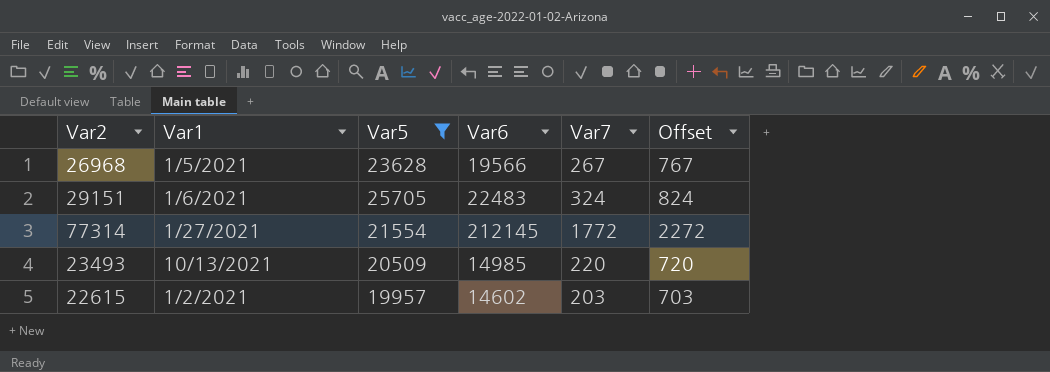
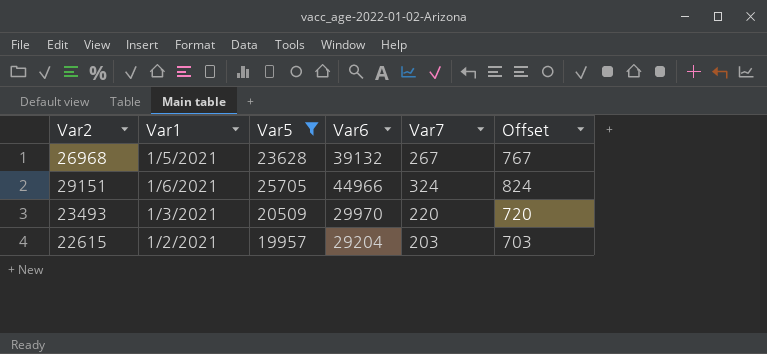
row 77314: 1/27/2021 | 21554 | 212145 | 1772 | 2272 -> none
26968 | Var6: 19566 -> 39132
29151 | Var6: 22483 -> 44966
23493 | Var1: 10/13/2021 -> 1/3/2021
23493 | Var6: 14985 -> 29970
22615 | Var6: 14602 -> 29204

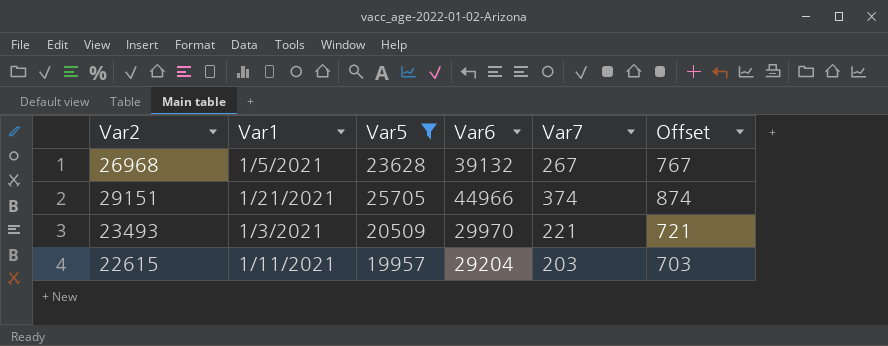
29151 | Var1: 1/6/2021 -> 1/21/2021
29151 | Var7: 324 -> 374
29151 | Offset: 824 -> 874
23493 | Var7: 220 -> 221
23493 | Offset: 720 -> 721
22615 | Var1: 1/2/2021 -> 1/11/2021

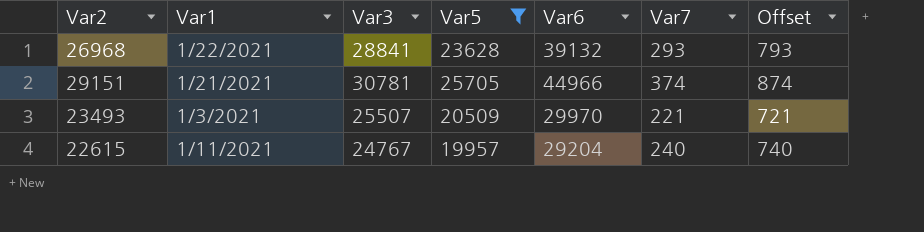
column Var3 | position: none -> 3
26968 | Var1: 1/5/2021 -> 1/22/2021
26968 | Var7: 267 -> 293
26968 | Offset: 767 -> 793
22615 | Var7: 203 -> 240
22615 | Offset: 703 -> 740

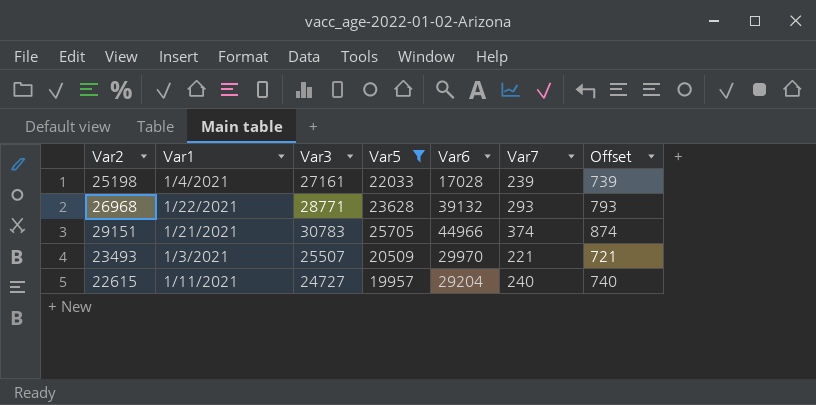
row 25198: none -> 1/4/2021 | 27161 | 22033 | 17028 | 239 | 739
26968 | Var3: 28841 -> 28771
29151 | Var3: 30781 -> 30783
22615 | Var3: 24767 -> 24727

